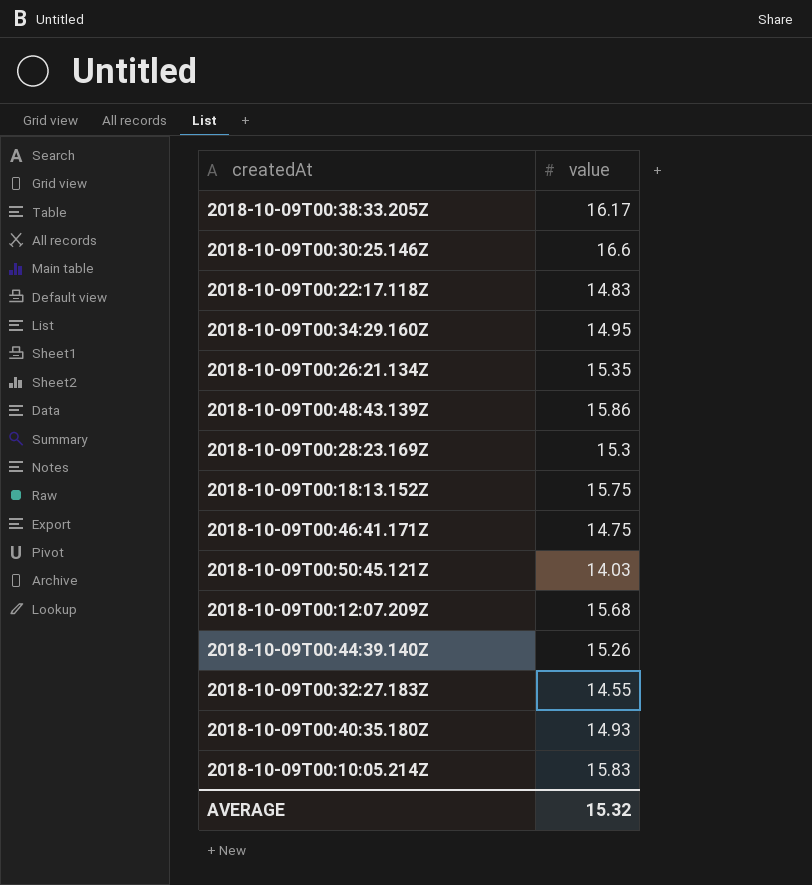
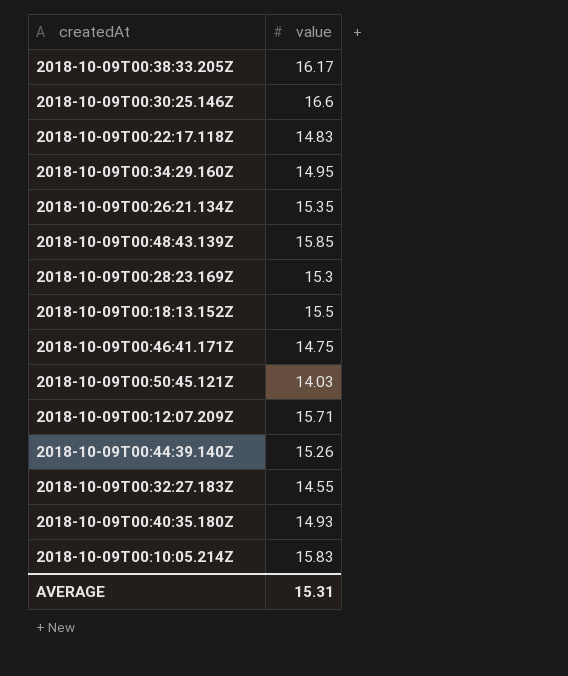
2018-10-09T00:48:43.139Z | value: 15.86 -> 15.85
2018-10-09T00:18:13.152Z | value: 15.75 -> 15.5
2018-10-09T00:12:07.209Z | value: 15.68 -> 15.71
AVERAGE | value: 15.32 -> 15.31

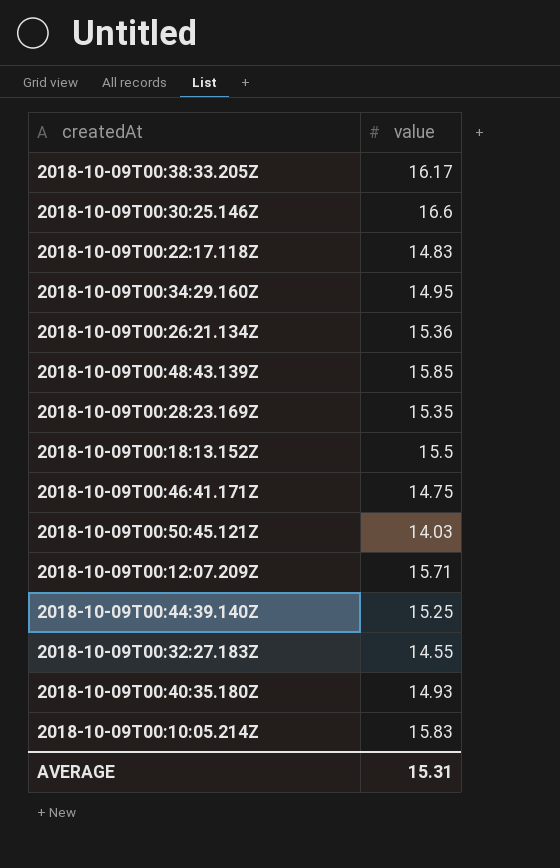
2018-10-09T00:26:21.134Z | value: 15.35 -> 15.36
2018-10-09T00:28:23.169Z | value: 15.3 -> 15.35
2018-10-09T00:44:39.140Z | value: 15.26 -> 15.25

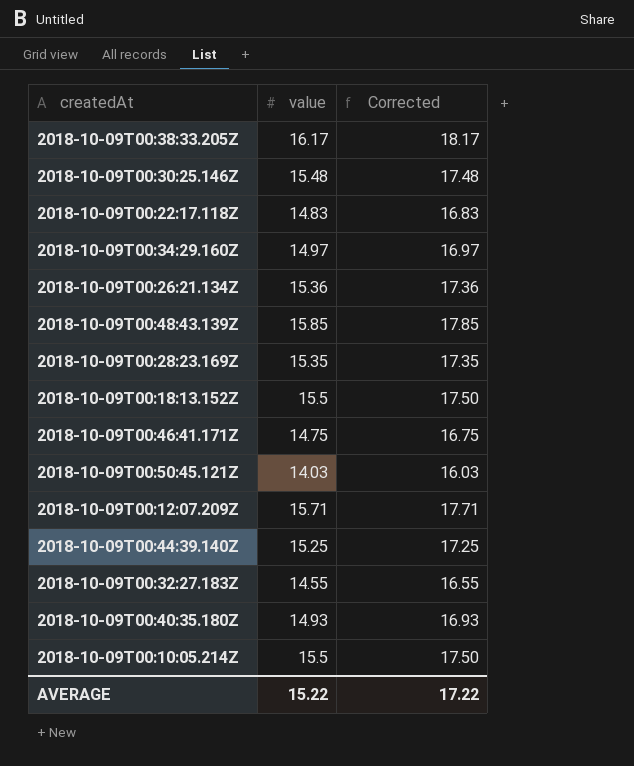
column Corrected | formula: none -> [value] + 2
2018-10-09T00:30:25.146Z | value: 16.6 -> 15.48
2018-10-09T00:34:29.160Z | value: 14.95 -> 14.97
2018-10-09T00:10:05.214Z | value: 15.83 -> 15.5
AVERAGE | value: 15.31 -> 15.22

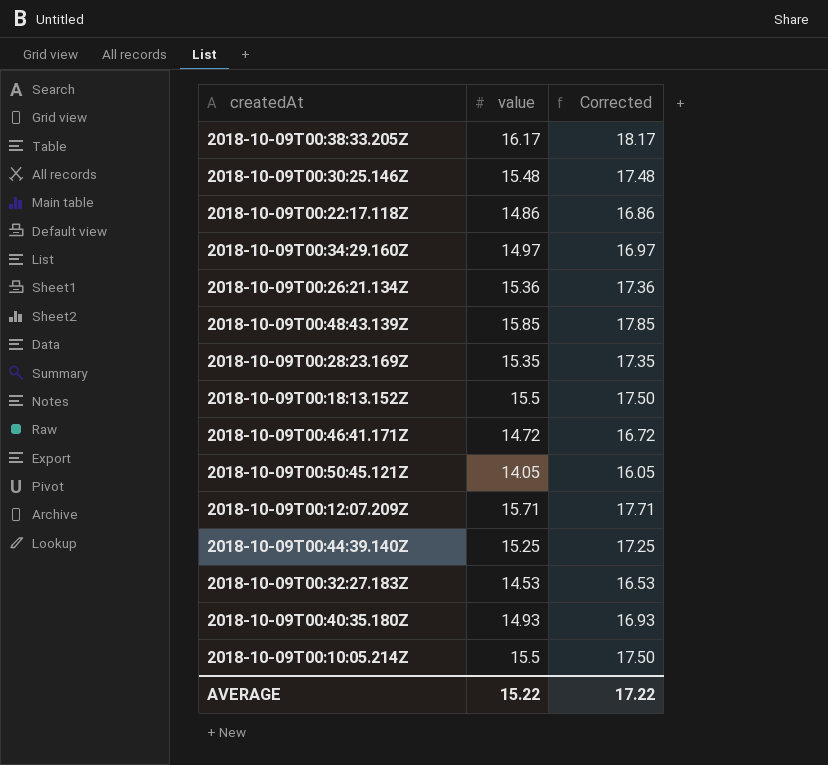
2018-10-09T00:22:17.118Z | value: 14.83 -> 14.86
2018-10-09T00:22:17.118Z | Corrected: 16.83 -> 16.86
2018-10-09T00:46:41.171Z | value: 14.75 -> 14.72
2018-10-09T00:46:41.171Z | Corrected: 16.75 -> 16.72
2018-10-09T00:50:45.121Z | value: 14.03 -> 14.05
2018-10-09T00:50:45.121Z | Corrected: 16.03 -> 16.05
2018-10-09T00:32:27.183Z | value: 14.55 -> 14.53
2018-10-09T00:32:27.183Z | Corrected: 16.55 -> 16.53

